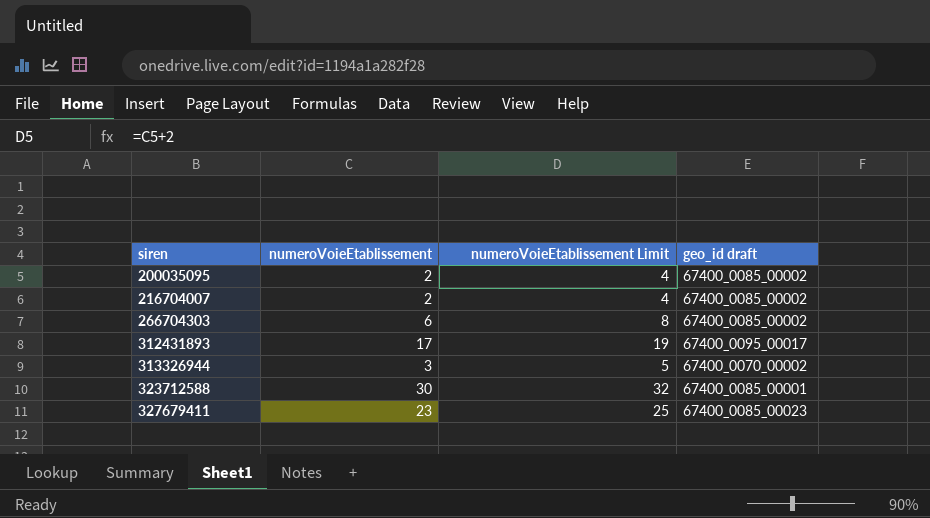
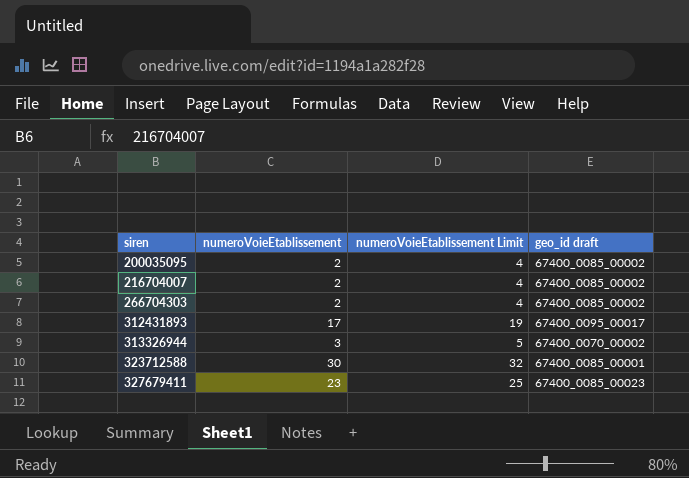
266704303 | numeroVoieEtablissement: 6 -> 2
266704303 | numeroVoieEtablissement Limit: 8 -> 4

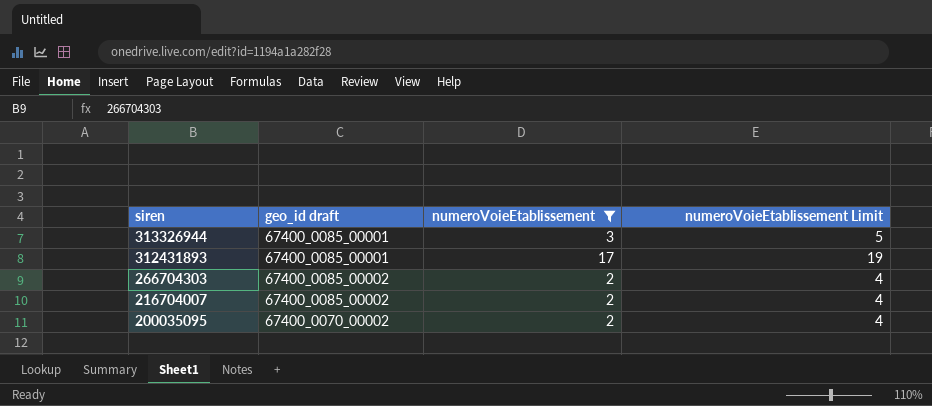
filter: none -> numeroVoieEtablissement <= 17
row order: siren ascending -> siren descending
column geo_id draft | position: 4 -> 2
313326944 | geo_id draft: 67400_0070_00002 -> 67400_0085_00001
312431893 | geo_id draft: 67400_0095_00017 -> 67400_0085_00001
200035095 | geo_id draft: 67400_0085_00002 -> 67400_0070_00002

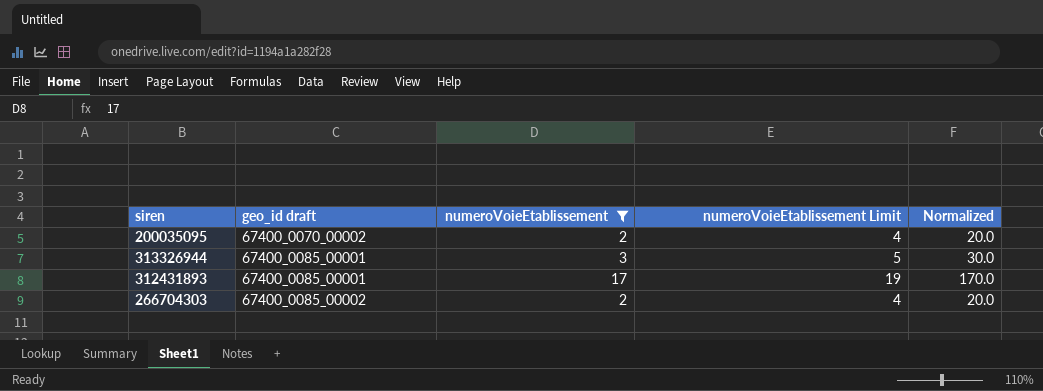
row order: siren descending -> geo_id draft ascending
column Normalized | formula: none -> [numeroVoieEtablissement] * 10
row 216704007: 67400_0085_00002 | 2 | 4 -> none

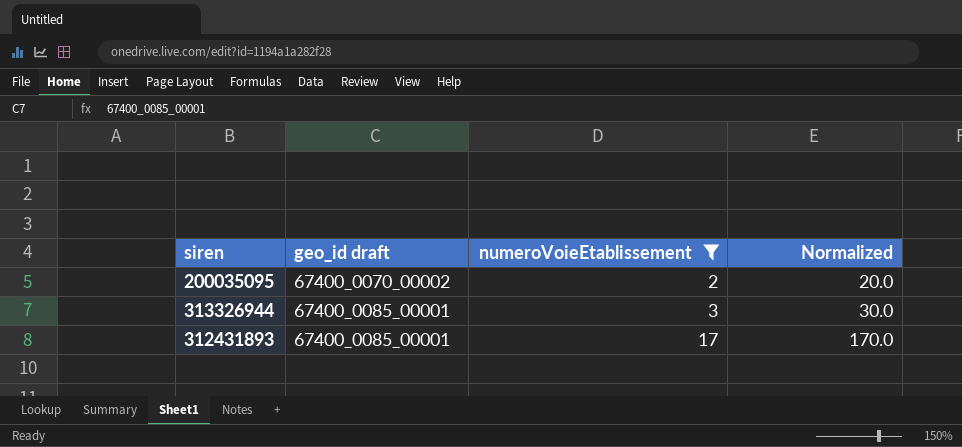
column numeroVoieEtablissement Limit | formula: [numeroVoieEtablissement] + 2 -> none
row 266704303: 67400_0085_00002 | 2 | 4 | 20.0 -> none

